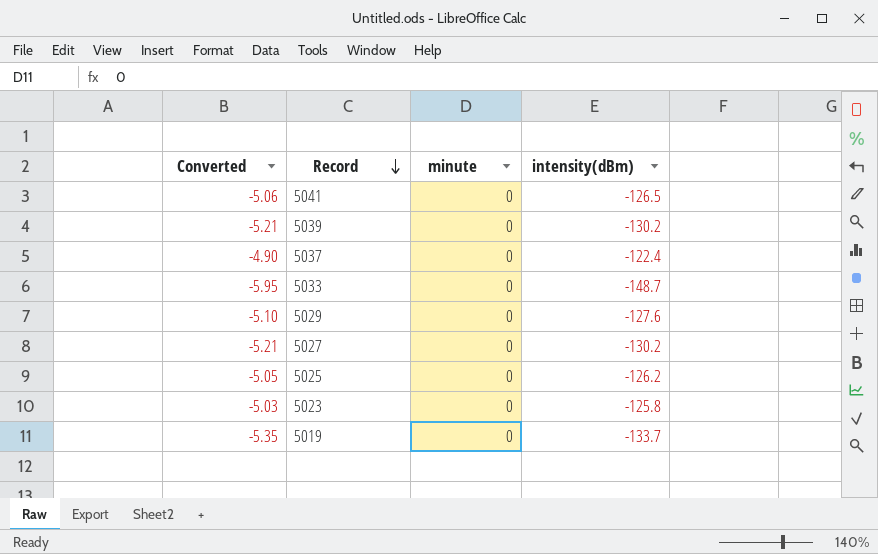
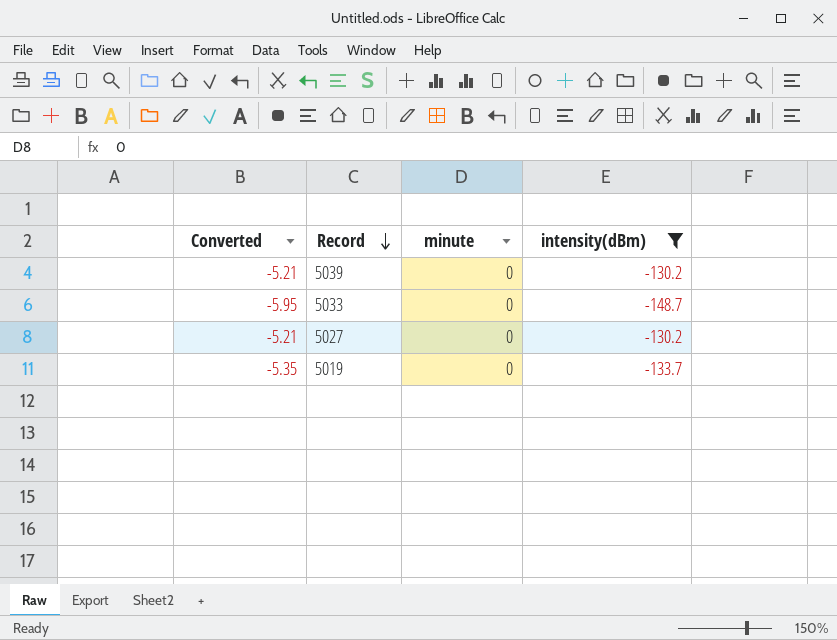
filter: none -> intensity(dBm) <= -130.2

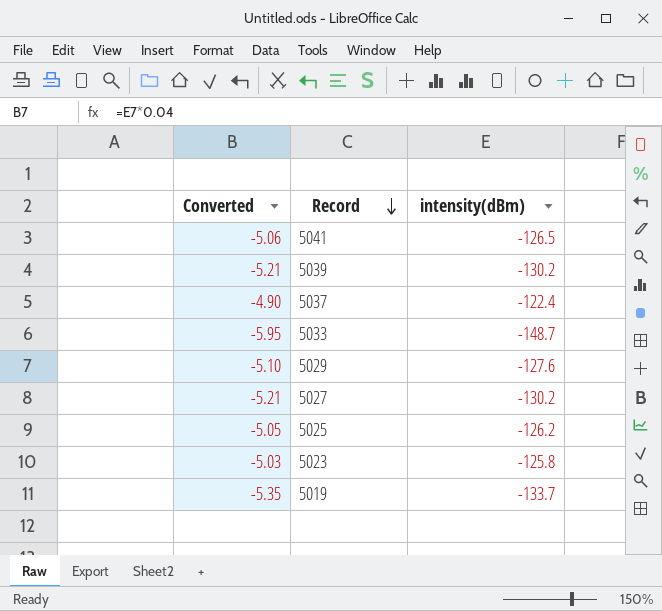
filter: intensity(dBm) <= -130.2 -> none
column minute | position: 3 -> none

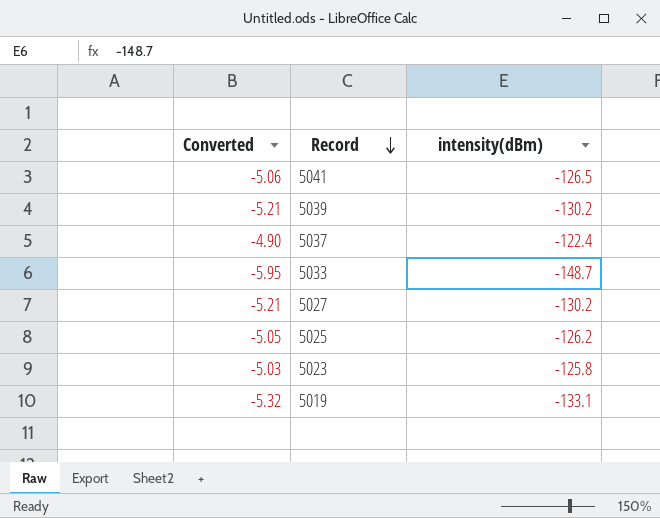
row 5029: -5.10 | -127.6 -> none
5019 | Converted: -5.35 -> -5.32
5019 | intensity(dBm): -133.7 -> -133.1

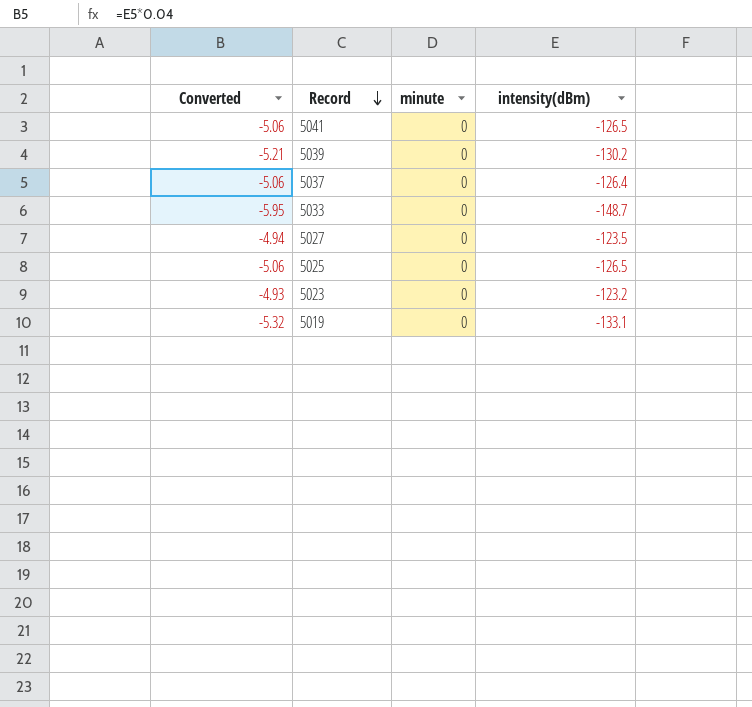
column minute | position: none -> 3
5037 | Converted: -4.90 -> -5.06
5037 | intensity(dBm): -122.4 -> -126.4
5027 | Converted: -5.21 -> -4.94
5027 | intensity(dBm): -130.2 -> -123.5
5025 | Converted: -5.05 -> -5.06
5025 | intensity(dBm): -126.2 -> -126.5
5023 | Converted: -5.03 -> -4.93
5023 | intensity(dBm): -125.8 -> -123.2

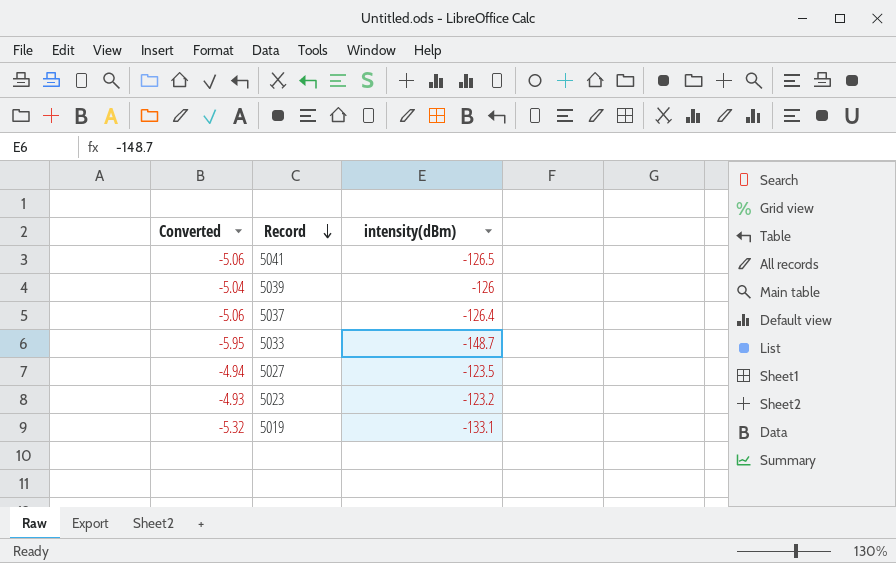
column minute | position: 3 -> none
row 5025: -5.06 | 0 | -126.5 -> none
5039 | Converted: -5.21 -> -5.04
5039 | intensity(dBm): -130.2 -> -126

